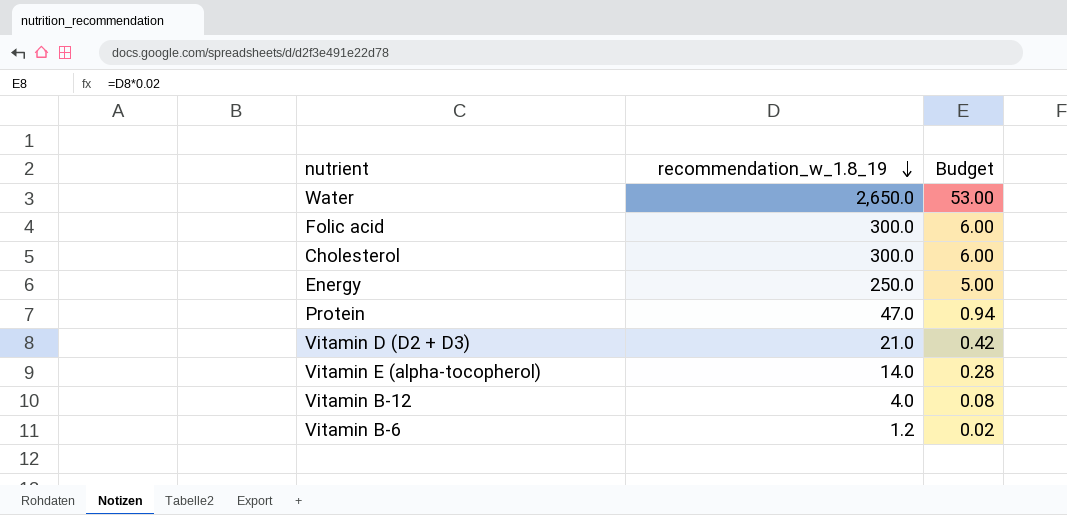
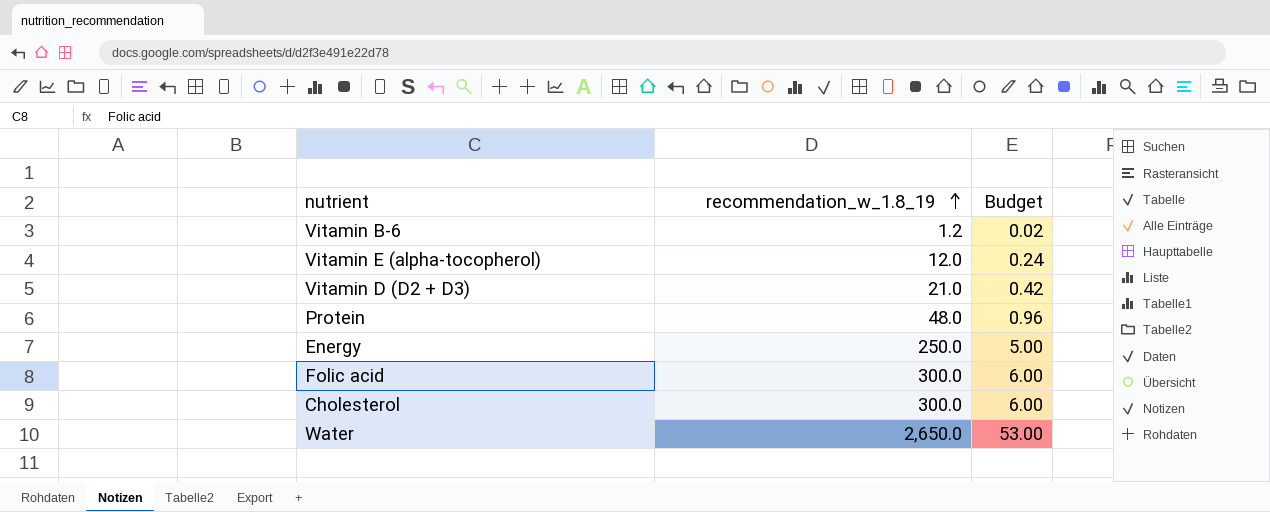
row order: recommendation_w_1.8_19 descending -> recommendation_w_1.8_19 ascending
row Vitamin B-12: 4.0 | 0.08 -> none
Vitamin E (alpha-tocopherol) | recommendation_w_1.8_19: 14.0 -> 12.0
Vitamin E (alpha-tocopherol) | Budget: 0.28 -> 0.24
Protein | recommendation_w_1.8_19: 47.0 -> 48.0
Protein | Budget: 0.94 -> 0.96

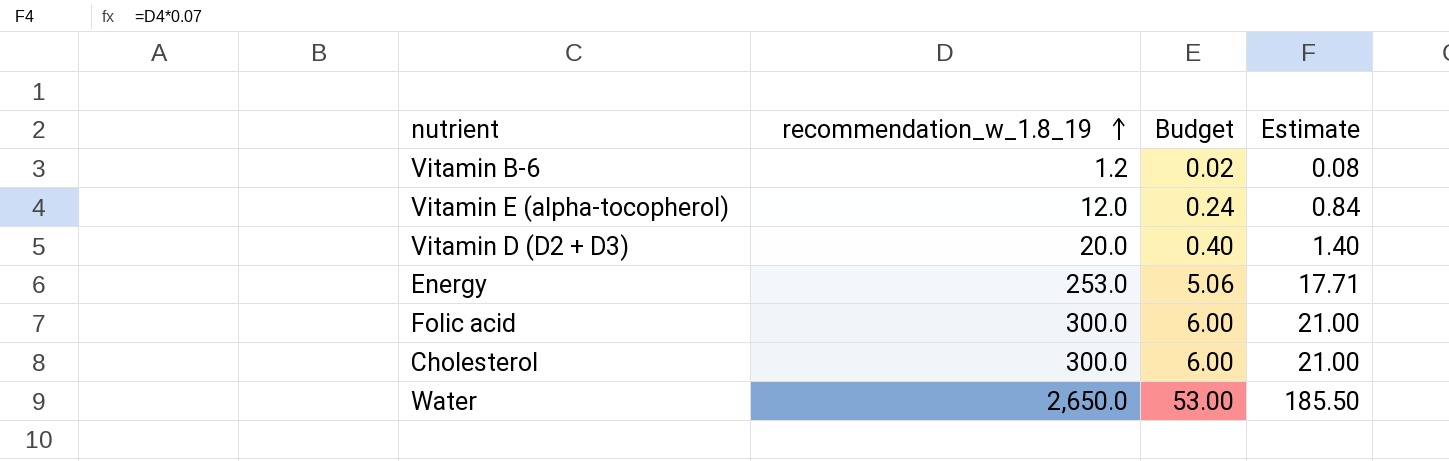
column Estimate | formula: none -> [recommendation_w_1.8_19] * 0.07
row Protein: 48.0 | 0.96 -> none
Vitamin D (D2 + D3) | recommendation_w_1.8_19: 21.0 -> 20.0
Vitamin D (D2 + D3) | Budget: 0.42 -> 0.40
Energy | recommendation_w_1.8_19: 250.0 -> 253.0
Energy | Budget: 5.00 -> 5.06

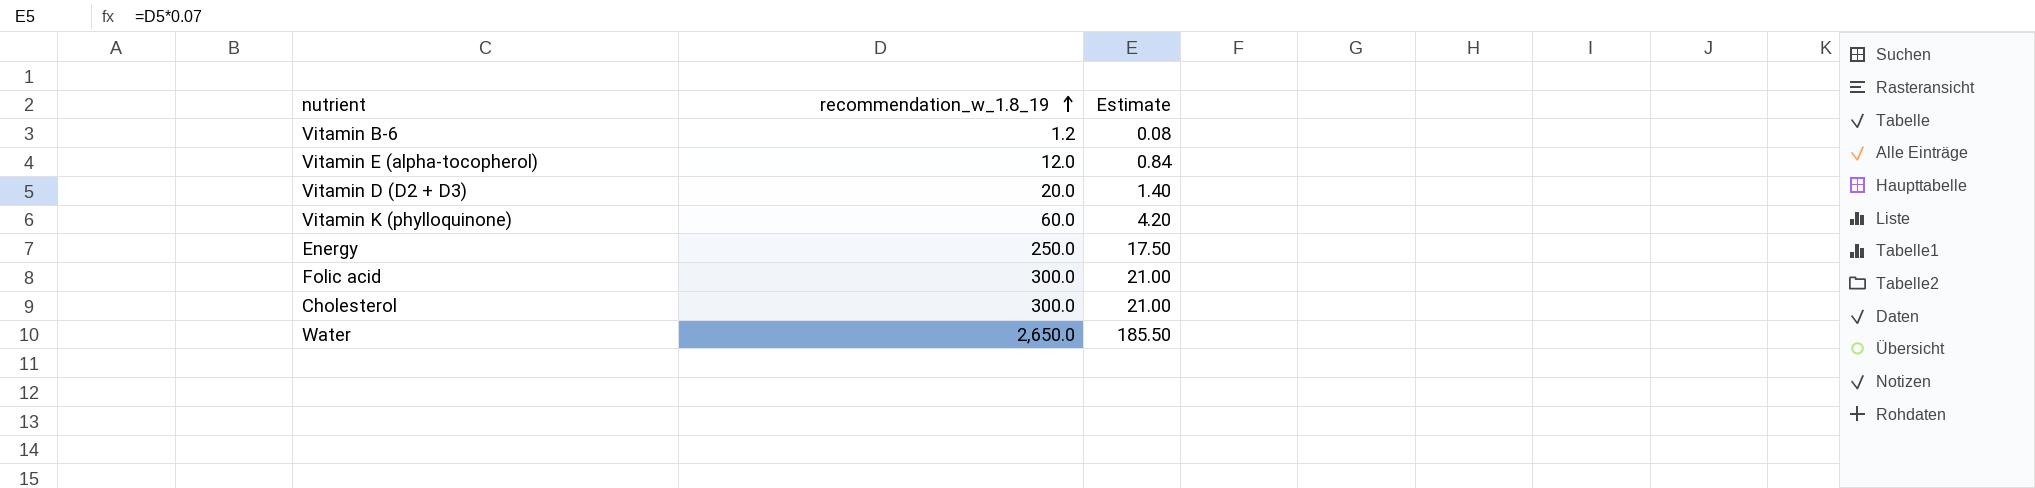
column Budget | formula: [recommendation_w_1.8_19] * 0.02 -> none
row Vitamin K (phylloquinone): none -> 60.0 | 4.20
Energy | recommendation_w_1.8_19: 253.0 -> 250.0
Energy | Estimate: 17.71 -> 17.50

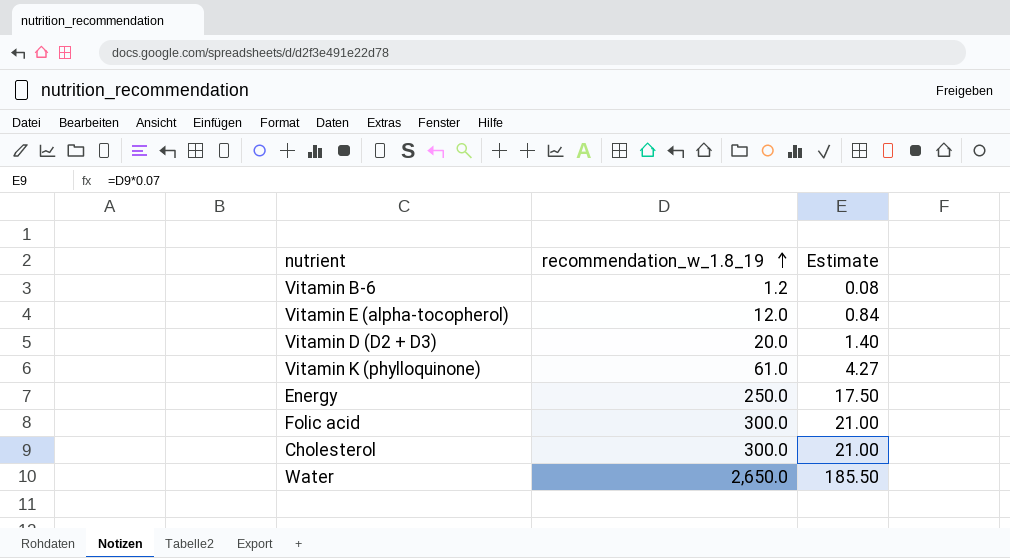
Vitamin K (phylloquinone) | recommendation_w_1.8_19: 60.0 -> 61.0
Vitamin K (phylloquinone) | Estimate: 4.20 -> 4.27

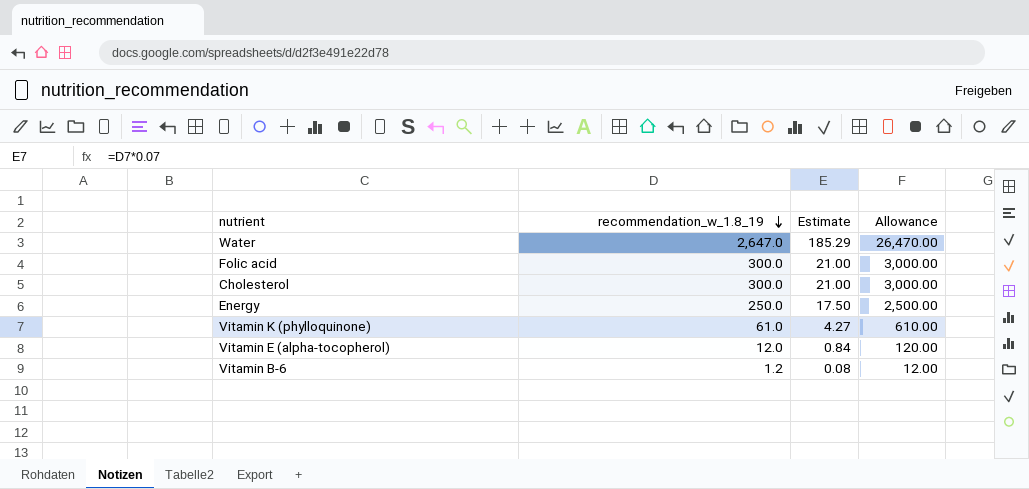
row order: recommendation_w_1.8_19 ascending -> recommendation_w_1.8_19 descending
column Allowance | formula: none -> [recommendation_w_1.8_19] * 10
row Vitamin D (D2 + D3): 20.0 | 1.40 -> none
Water | recommendation_w_1.8_19: 2,650.0 -> 2,647.0
Water | Estimate: 185.50 -> 185.29

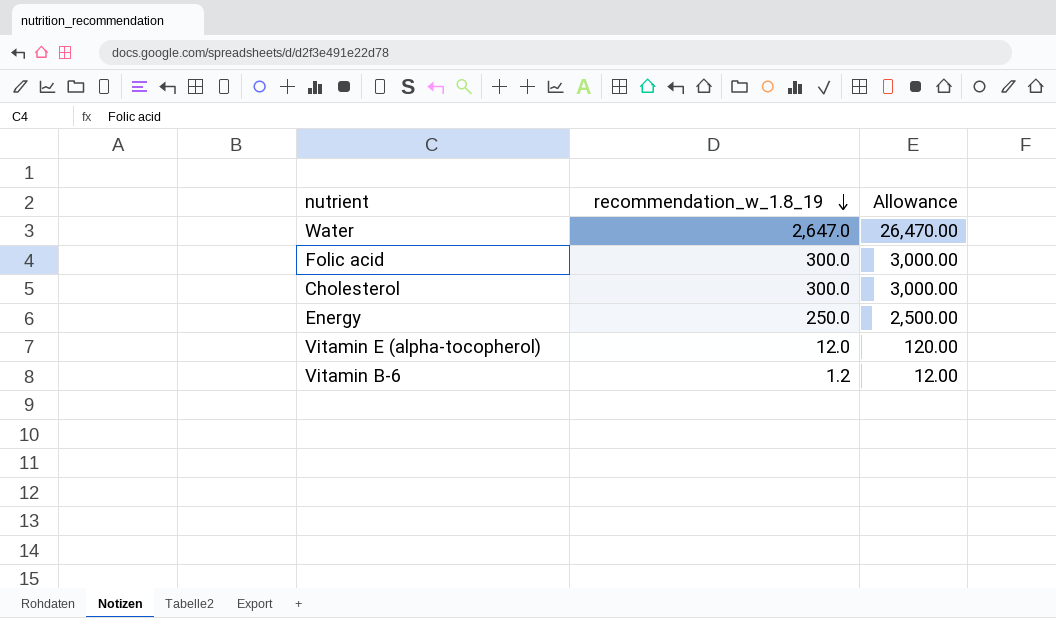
column Estimate | formula: [recommendation_w_1.8_19] * 0.07 -> none
row Vitamin K (phylloquinone): 61.0 | 4.27 | 610.00 -> none

